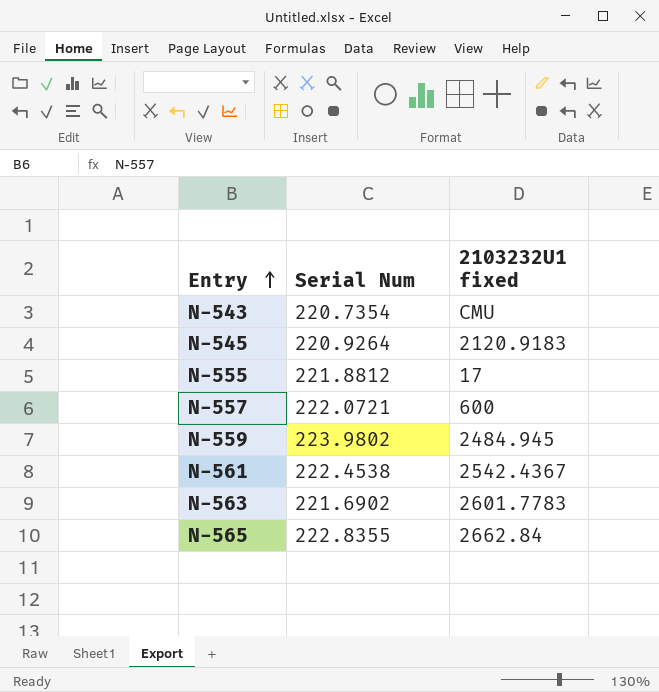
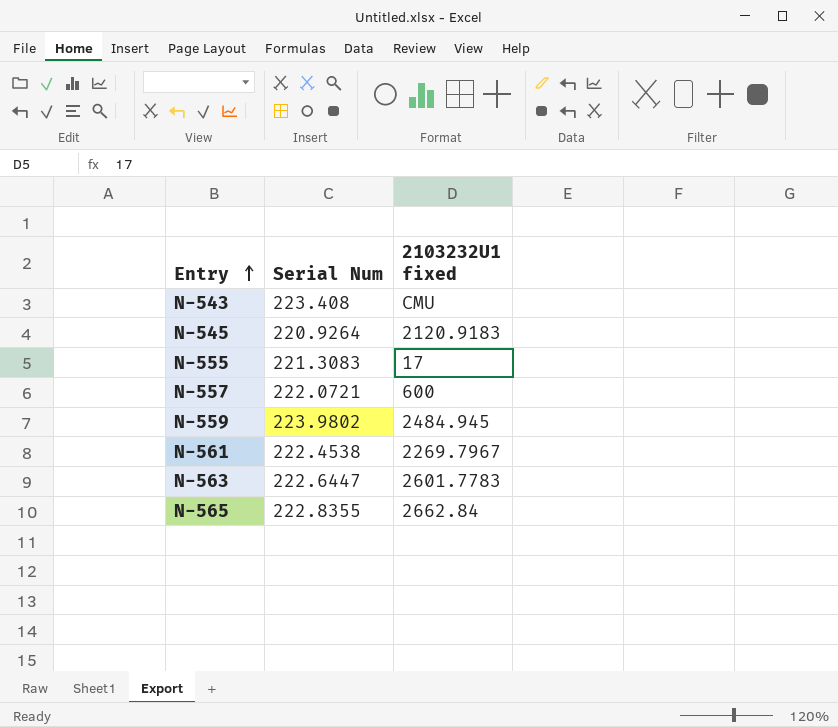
N-543 | Serial Num: 220.7354 -> 223.408
N-555 | Serial Num: 221.8812 -> 221.3083
N-561 | 2103232U1 fixed: 2542.4367 -> 2269.7967
N-563 | Serial Num: 221.6902 -> 222.6447

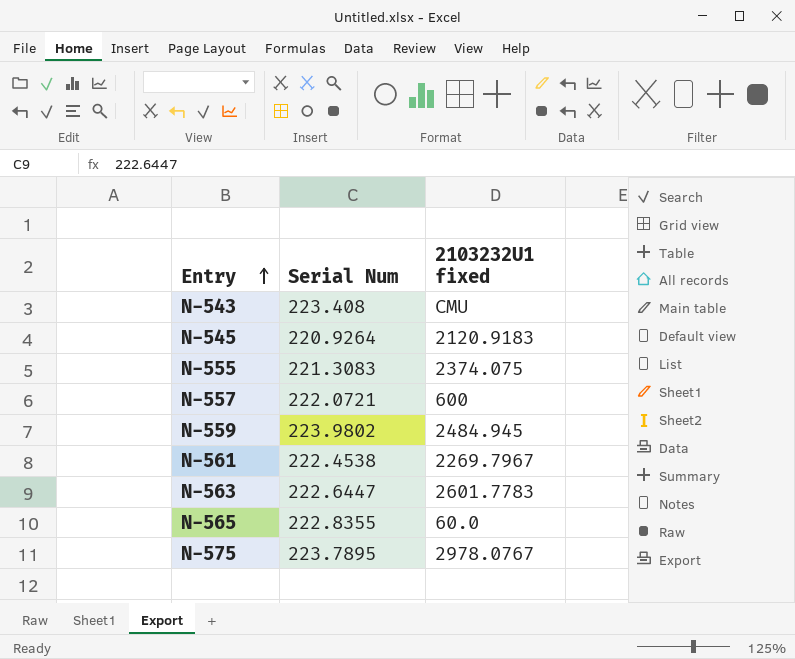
N-555 | 2103232U1 fixed: 17 -> 2374.075
N-565 | 2103232U1 fixed: 2662.84 -> 60.0
row N-575: none -> 223.7895 | 2978.0767

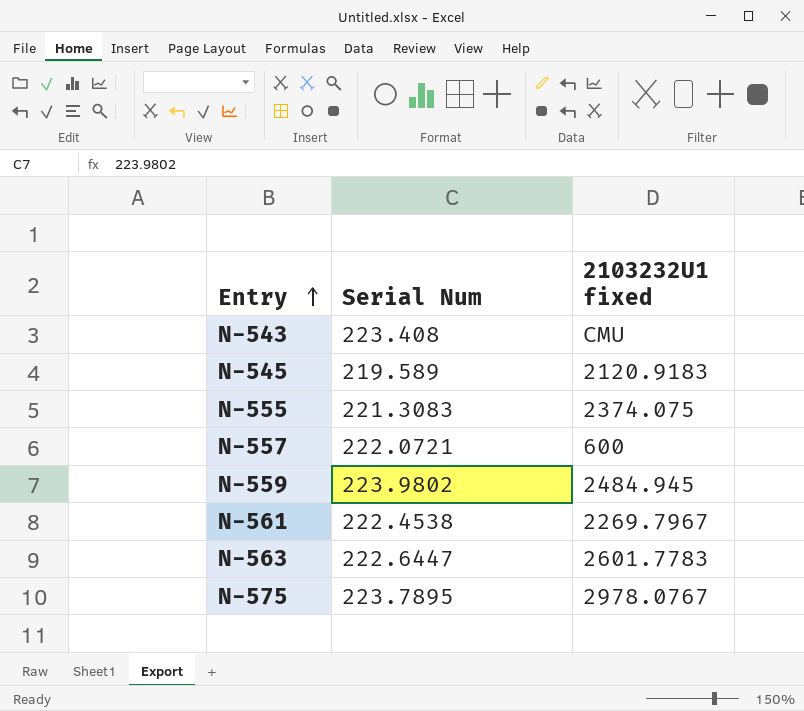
row N-565: 222.8355 | 60.0 -> none
N-545 | Serial Num: 220.9264 -> 219.589

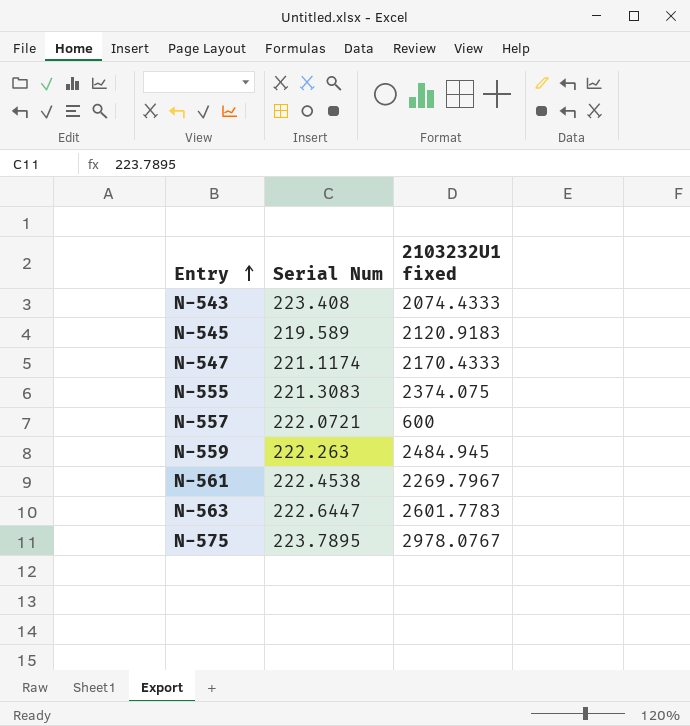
N-543 | 2103232U1 fixed: CMU -> 2074.4333
row N-547: none -> 221.1174 | 2170.4333
N-559 | Serial Num: 223.9802 -> 222.263

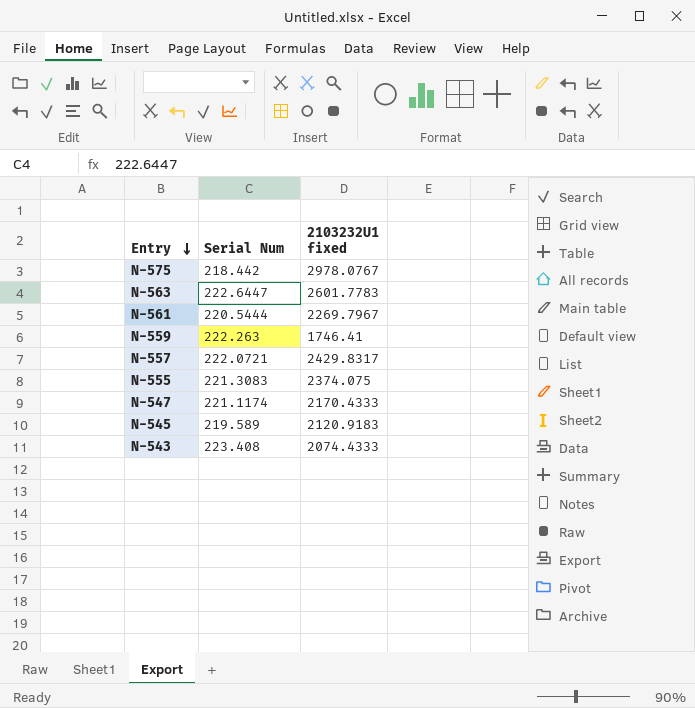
row order: Entry ascending -> Entry descending
N-575 | Serial Num: 223.7895 -> 218.442
N-561 | Serial Num: 222.4538 -> 220.5444
N-559 | 2103232U1 fixed: 2484.945 -> 1746.41
N-557 | 2103232U1 fixed: 600 -> 2429.8317

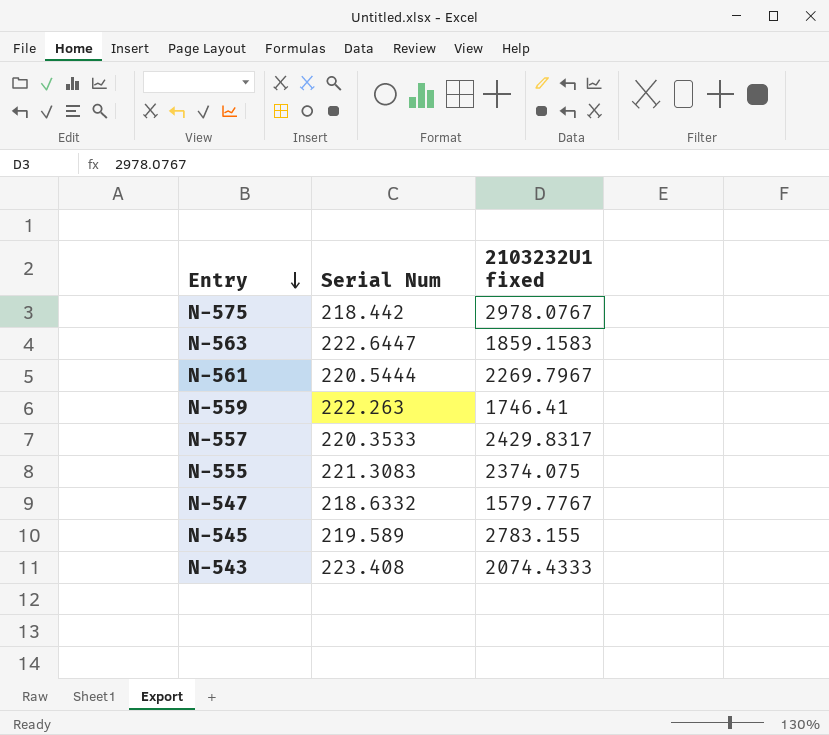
N-563 | 2103232U1 fixed: 2601.7783 -> 1859.1583
N-557 | Serial Num: 222.0721 -> 220.3533
N-547 | Serial Num: 221.1174 -> 218.6332
N-547 | 2103232U1 fixed: 2170.4333 -> 1579.7767
N-545 | 2103232U1 fixed: 2120.9183 -> 2783.155

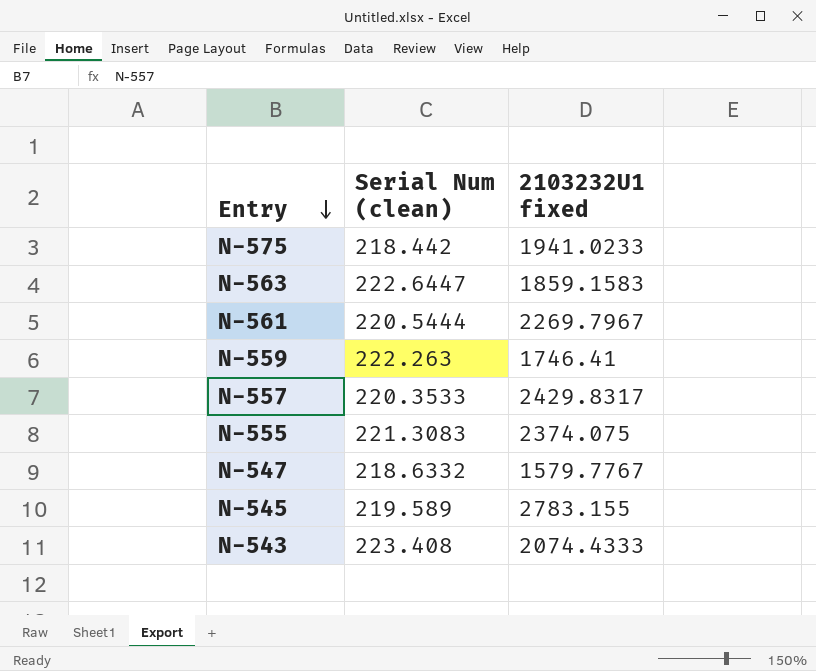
column name: Serial Num -> Serial Num (clean)
N-575 | 2103232U1 fixed: 2978.0767 -> 1941.0233

